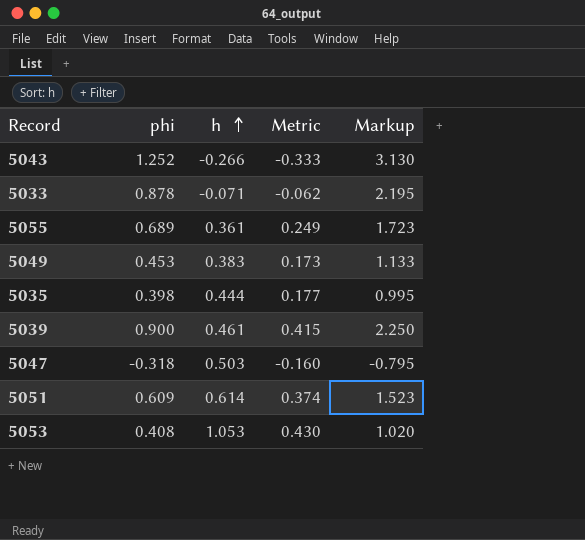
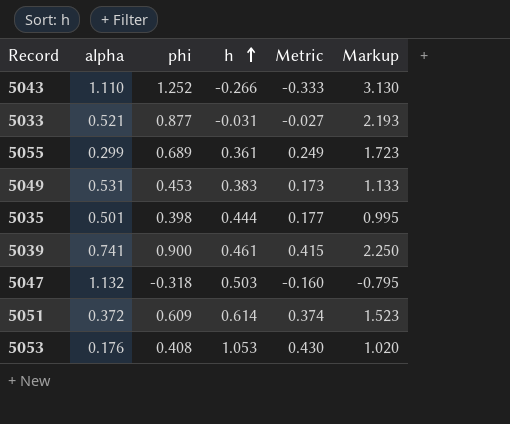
column alpha | position: none -> 2
5033 | phi: 0.878 -> 0.877
5033 | h: -0.071 -> -0.031
5033 | Metric: -0.062 -> -0.027
5033 | Markup: 2.195 -> 2.193

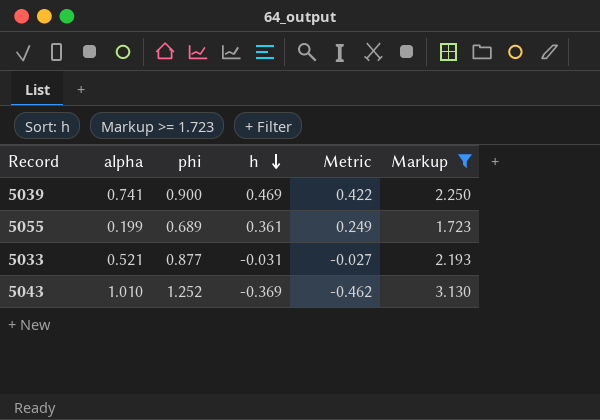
filter: none -> Markup >= 1.723
row order: h ascending -> h descending
5039 | h: 0.461 -> 0.469
5039 | Metric: 0.415 -> 0.422
5055 | alpha: 0.299 -> 0.199
5043 | alpha: 1.110 -> 1.010
5043 | h: -0.266 -> -0.369
5043 | Metric: -0.333 -> -0.462

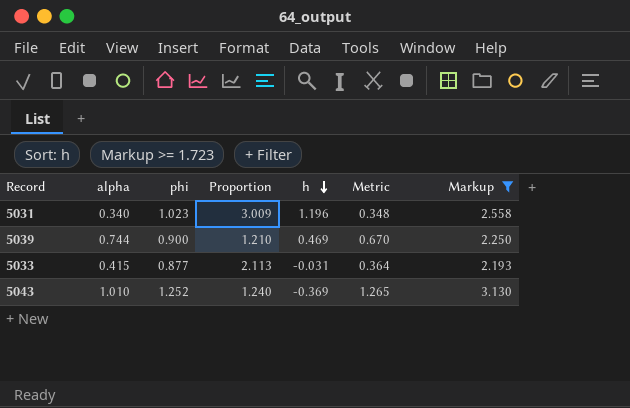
column Proportion | formula: none -> [phi] / [alpha]
column Metric | formula: [phi] * [h] -> [alpha] * [phi]
row 5055: 0.199 | 0.689 | 0.361 | 0.249 | 1.723 -> none
row 5031: none -> 0.340 | 1.023 | 3.009 | 1.196 | 0.348 | 2.558
5039 | alpha: 0.741 -> 0.744
5033 | alpha: 0.521 -> 0.415

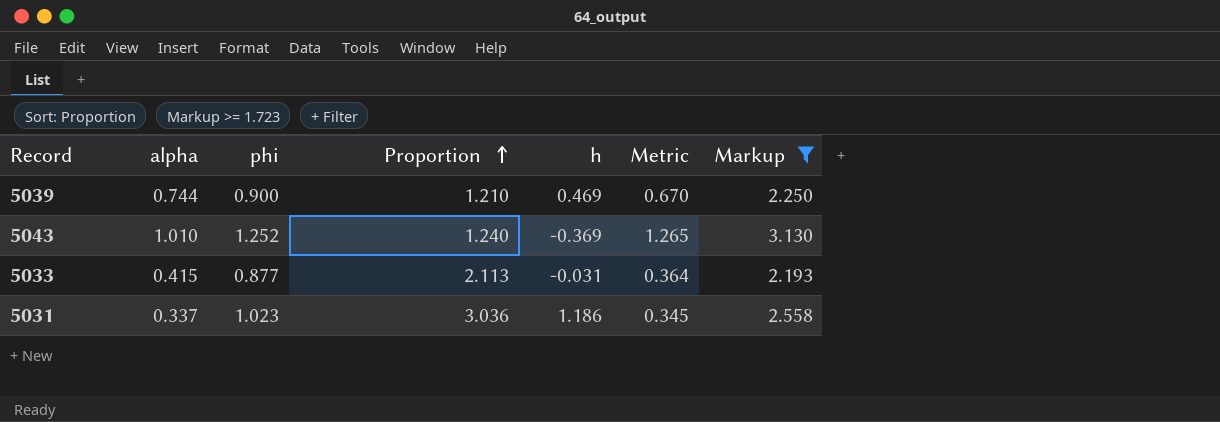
row order: h descending -> Proportion ascending
5031 | alpha: 0.340 -> 0.337
5031 | Proportion: 3.009 -> 3.036
5031 | h: 1.196 -> 1.186
5031 | Metric: 0.348 -> 0.345

